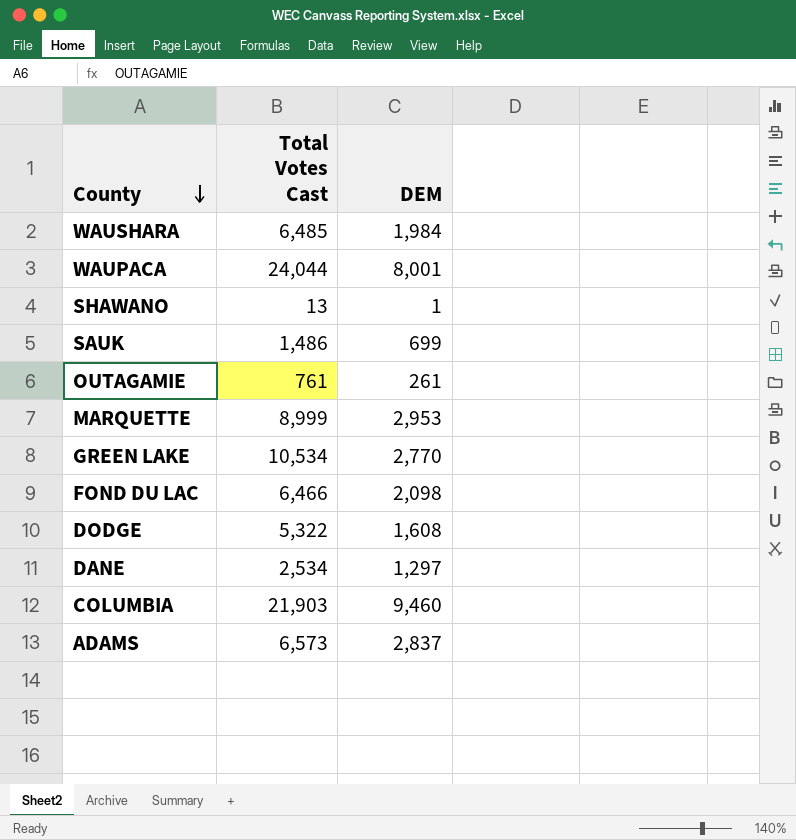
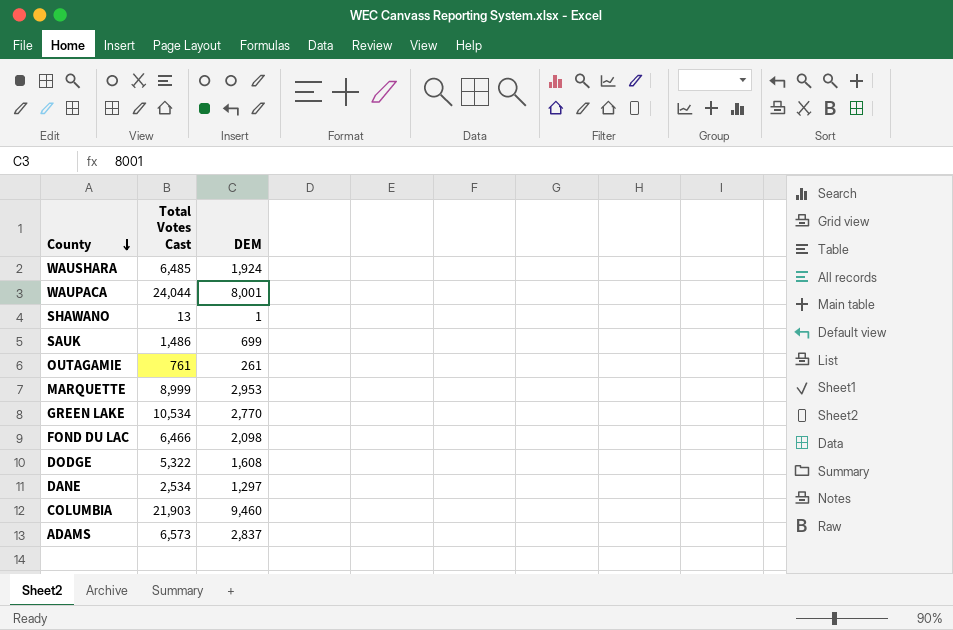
WAUSHARA | DEM: 1,984 -> 1,924

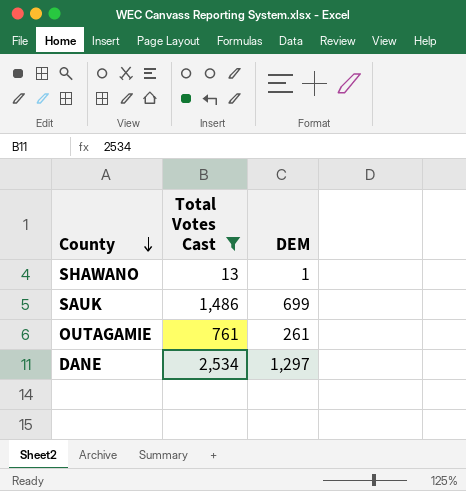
filter: none -> Total Votes Cast <= 2,534

